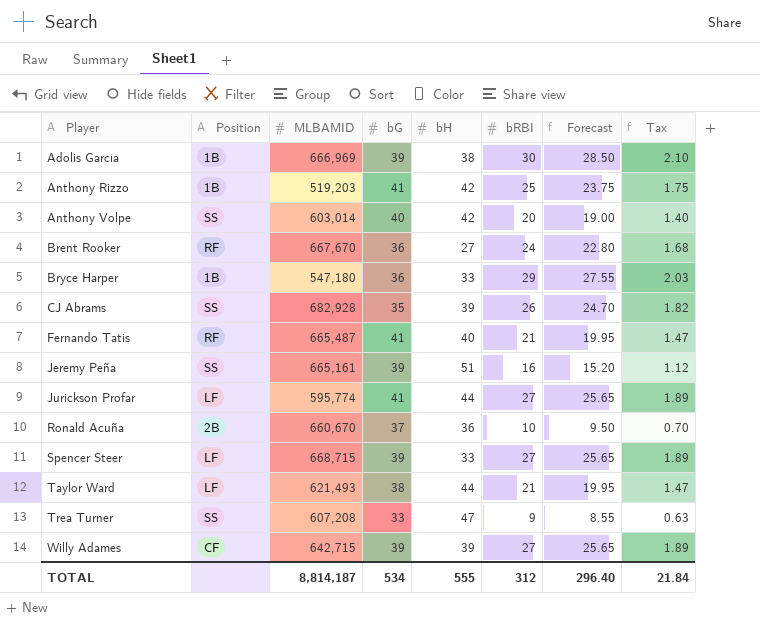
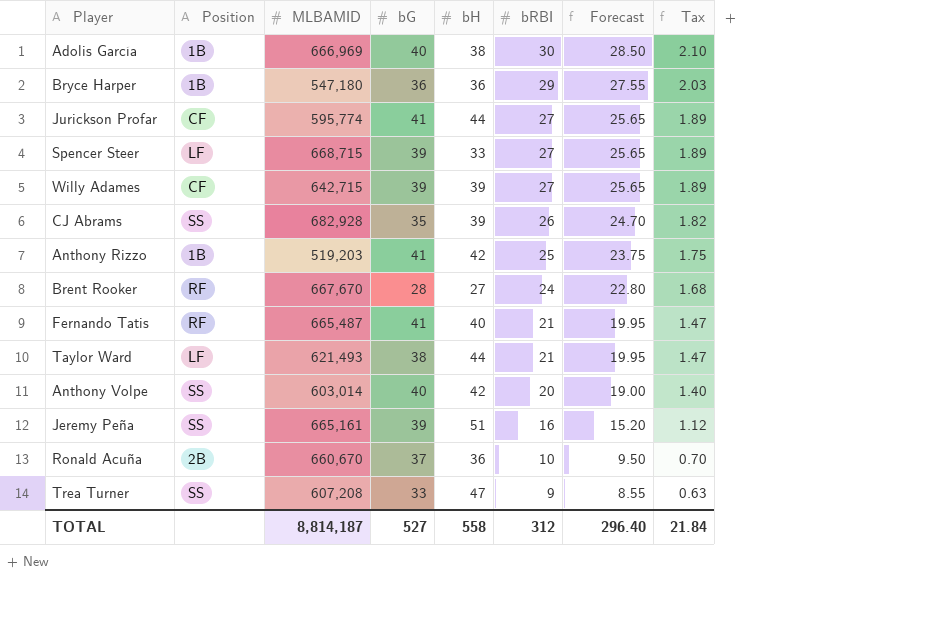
row order: Player ascending -> bRBI descending
Adolis García | bG: 39 -> 40
Bryce Harper | bH: 33 -> 36
Jurickson Profar | Position: LF -> CF
Brent Rooker | bG: 36 -> 28
TOTAL | bG: 534 -> 527
TOTAL | bH: 555 -> 558

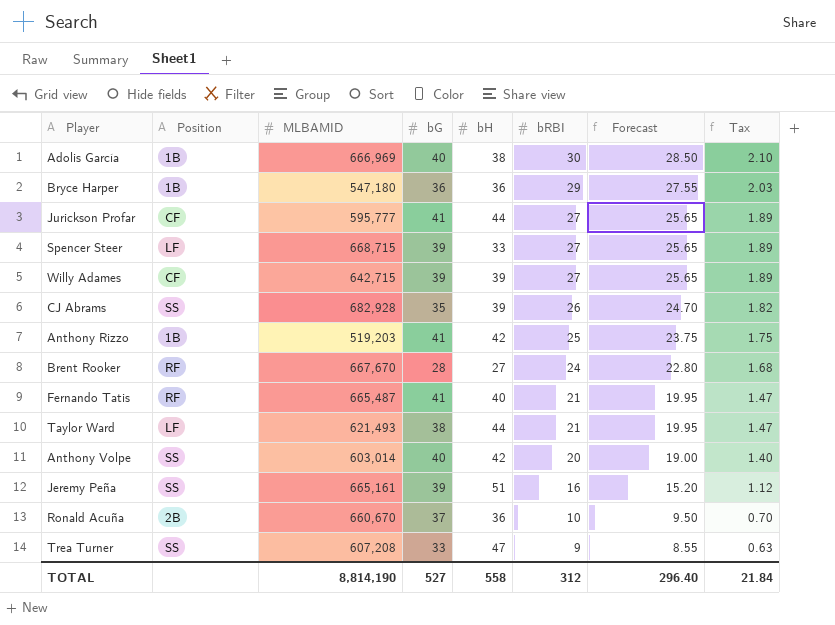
Jurickson Profar | MLBAMID: 595,774 -> 595,777
TOTAL | MLBAMID: 8,814,187 -> 8,814,190

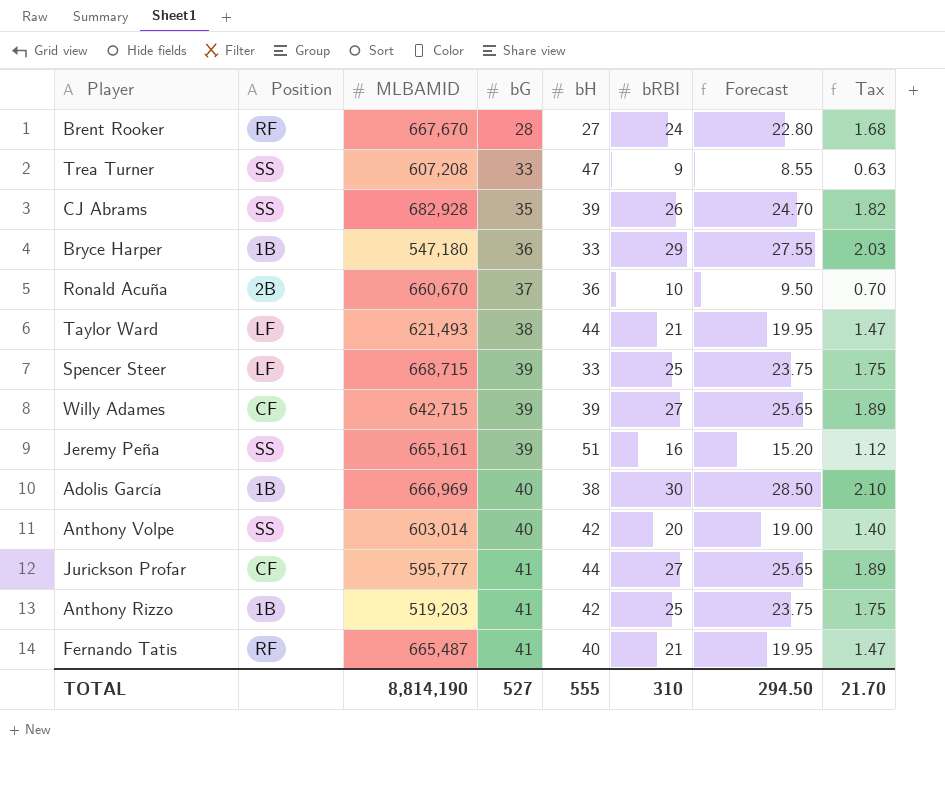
row order: bRBI descending -> bG ascending
Bryce Harper | bH: 36 -> 33
Spencer Steer | bRBI: 27 -> 25
Spencer Steer | Forecast: 25.65 -> 23.75
Spencer Steer | Tax: 1.89 -> 1.75
TOTAL | bH: 558 -> 555
TOTAL | bRBI: 312 -> 310
TOTAL | Forecast: 296.40 -> 294.50
TOTAL | Tax: 21.84 -> 21.70

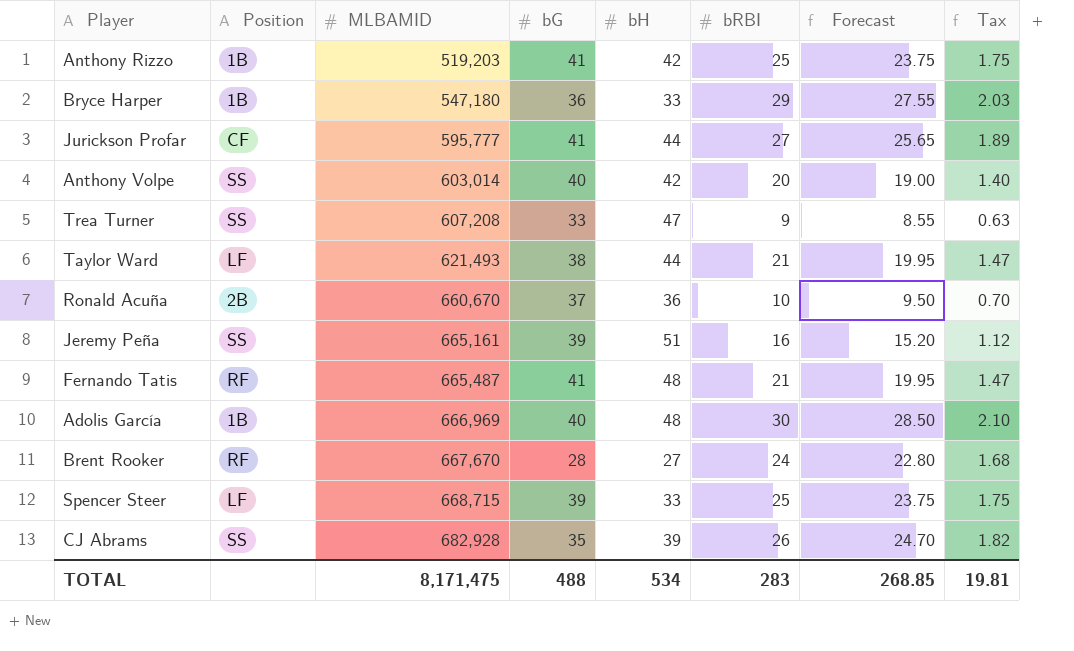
row order: bG ascending -> MLBAMID ascending
row Willy Adames: CF | 642,715 | 39 | 39 | 27 | 25.65 | 1.89 -> none
Fernando Tatis | bH: 40 -> 48
Adolis García | bH: 38 -> 48
TOTAL | MLBAMID: 8,814,190 -> 8,171,475
TOTAL | bG: 527 -> 488
TOTAL | bH: 555 -> 534
TOTAL | bRBI: 310 -> 283
TOTAL | Forecast: 294.50 -> 268.85
TOTAL | Tax: 21.70 -> 19.81

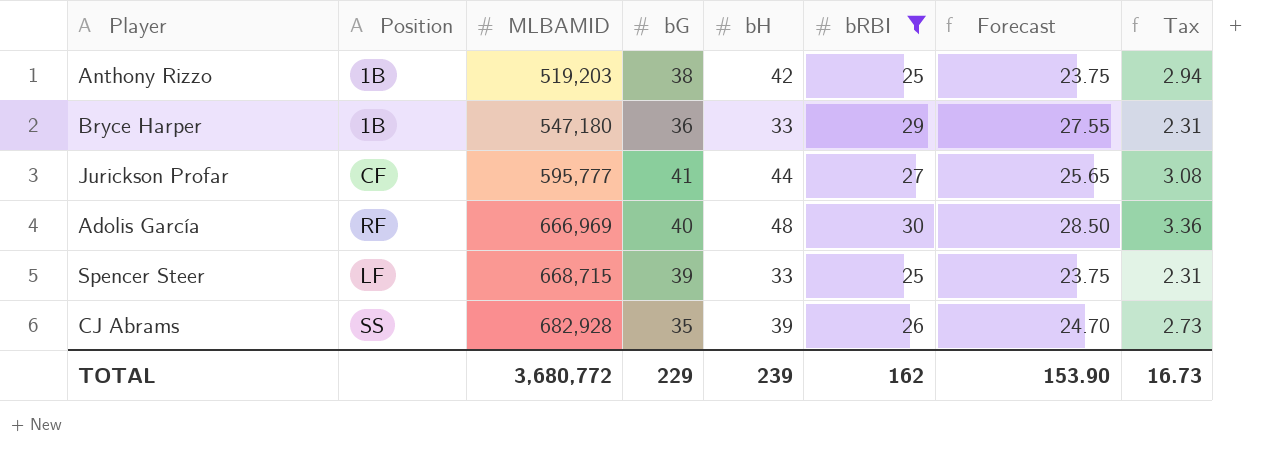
filter: none -> bRBI >= 25
column Tax | formula: [bRBI] * 0.07 -> [bH] * 0.07
Anthony Rizzo | bG: 41 -> 38
Adolis García | Position: 1B -> RF
TOTAL | MLBAMID: 8,171,475 -> 3,680,772
TOTAL | bG: 488 -> 229
TOTAL | bH: 534 -> 239
TOTAL | bRBI: 283 -> 162
TOTAL | Forecast: 268.85 -> 153.90
TOTAL | Tax: 19.81 -> 16.73

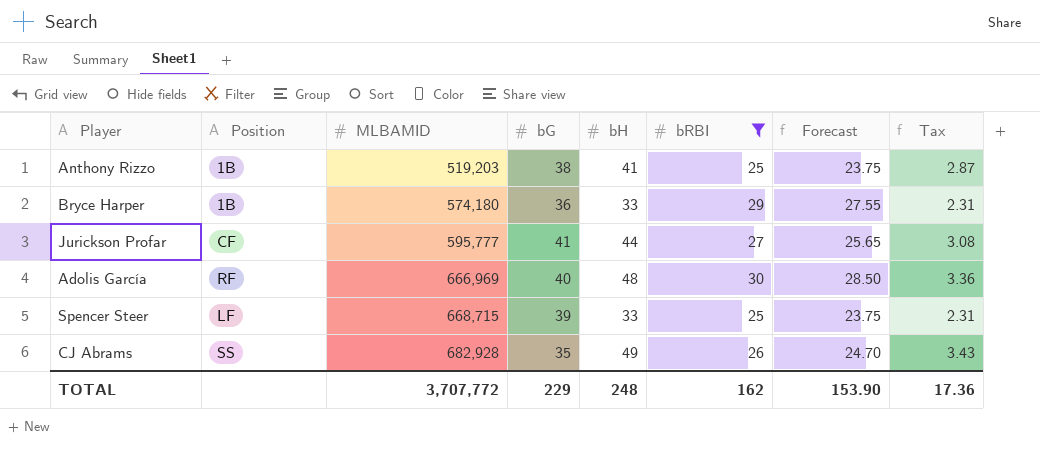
Anthony Rizzo | bH: 42 -> 41
Anthony Rizzo | Tax: 2.94 -> 2.87
Bryce Harper | MLBAMID: 547,180 -> 574,180
CJ Abrams | bH: 39 -> 49
CJ Abrams | Tax: 2.73 -> 3.43
TOTAL | MLBAMID: 3,680,772 -> 3,707,772
TOTAL | bH: 239 -> 248
TOTAL | Tax: 16.73 -> 17.36

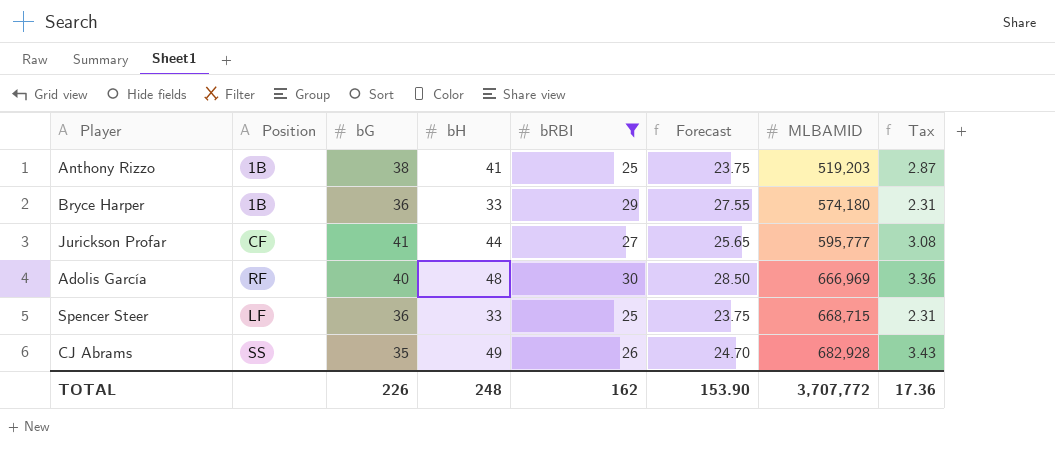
column MLBAMID | position: 3 -> 7
Spencer Steer | bG: 39 -> 36
TOTAL | bG: 229 -> 226

